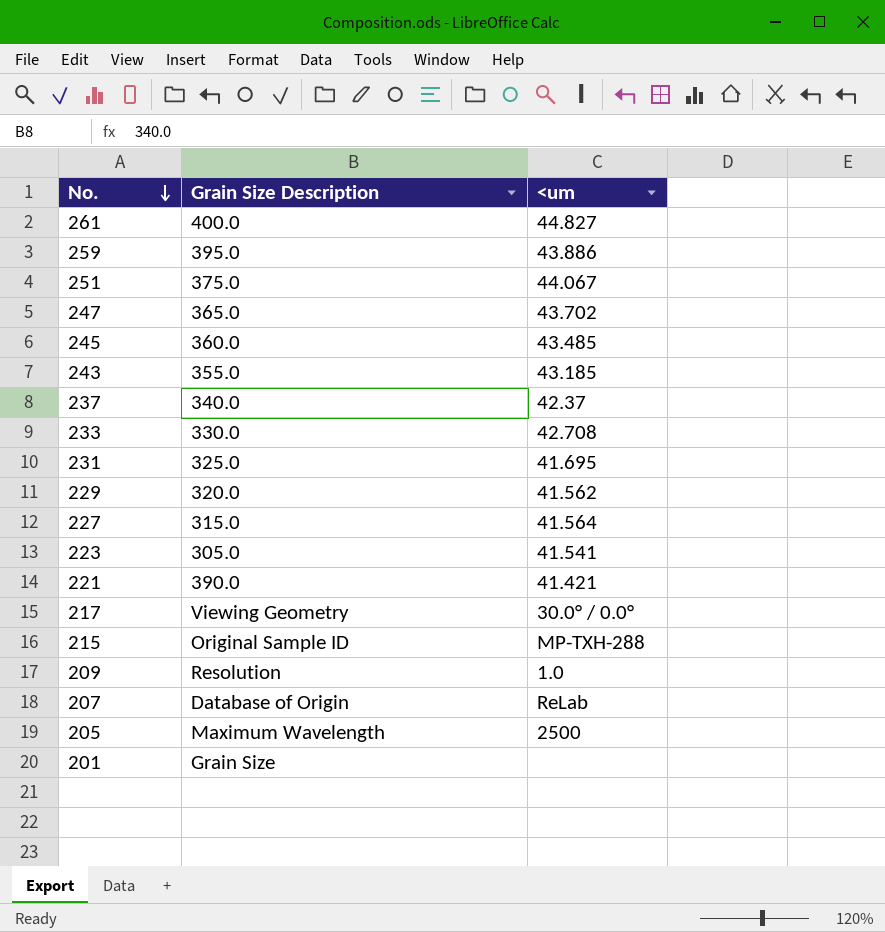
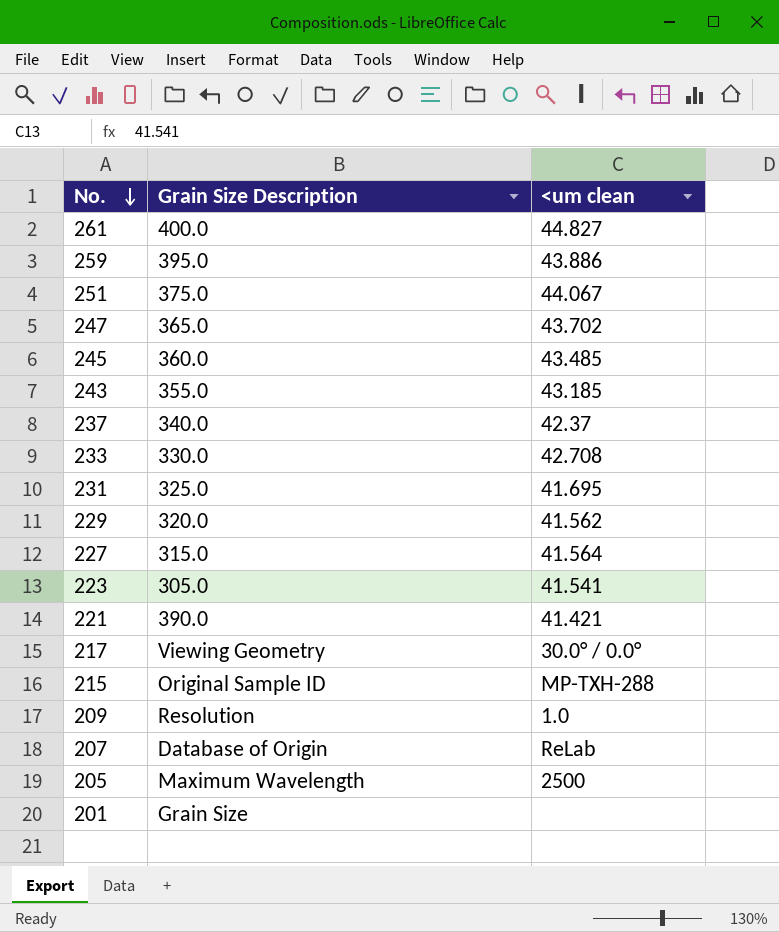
column name: <um -> <um clean

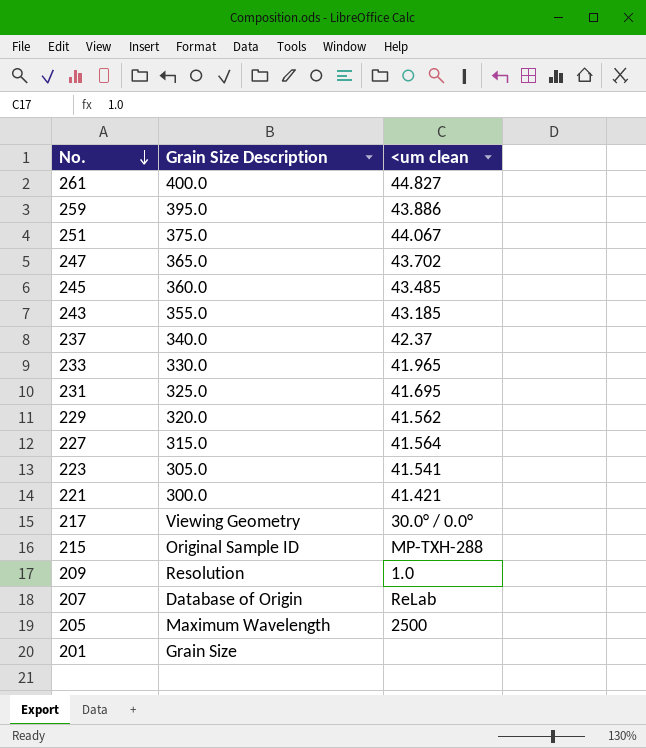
233 | <um clean: 42.708 -> 41.965
221 | Grain Size Description: 390.0 -> 300.0

